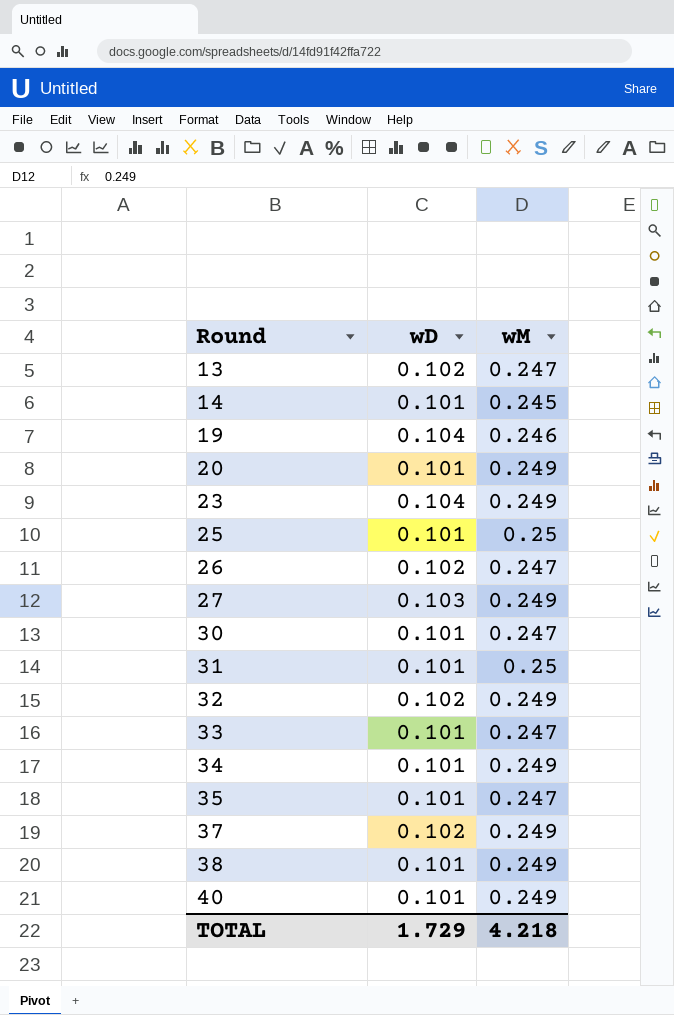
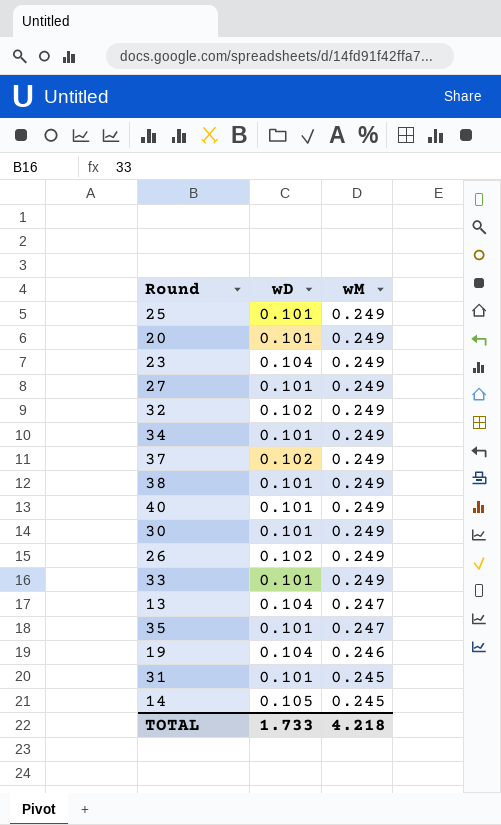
row order: Round ascending -> wM descending
25 | wM: 0.25 -> 0.249
27 | wD: 0.103 -> 0.101
30 | wM: 0.247 -> 0.249
26 | wM: 0.247 -> 0.249
33 | wM: 0.247 -> 0.249
13 | wD: 0.102 -> 0.104
31 | wM: 0.25 -> 0.245
14 | wD: 0.101 -> 0.105
TOTAL | wD: 1.729 -> 1.733

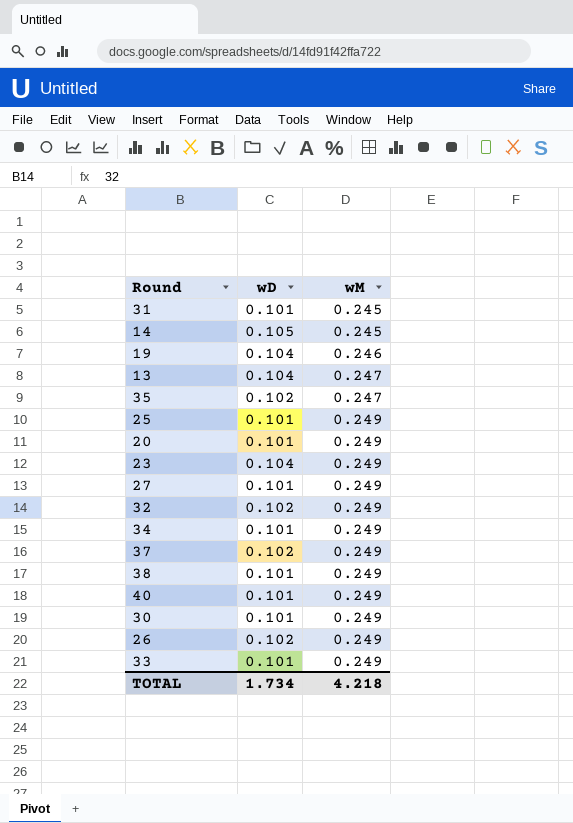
row order: wM descending -> wM ascending
35 | wD: 0.101 -> 0.102
TOTAL | wD: 1.733 -> 1.734

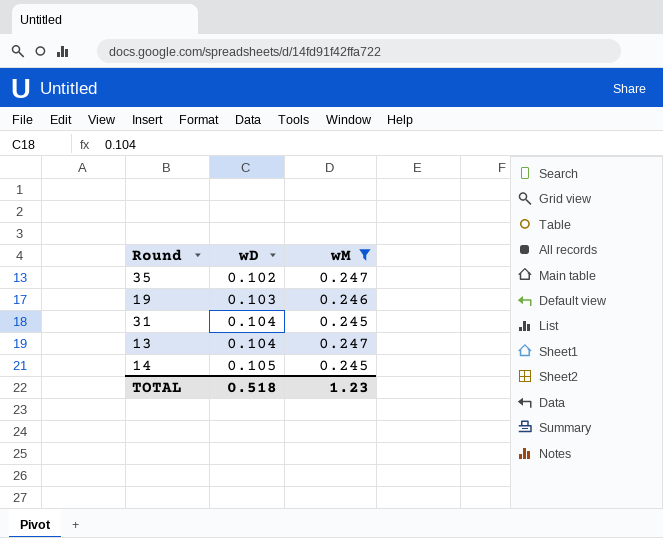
filter: none -> wM != 0.249
row order: wM ascending -> wD ascending
19 | wD: 0.104 -> 0.103
31 | wD: 0.101 -> 0.104
TOTAL | wD: 1.734 -> 0.518
TOTAL | wM: 4.218 -> 1.23

